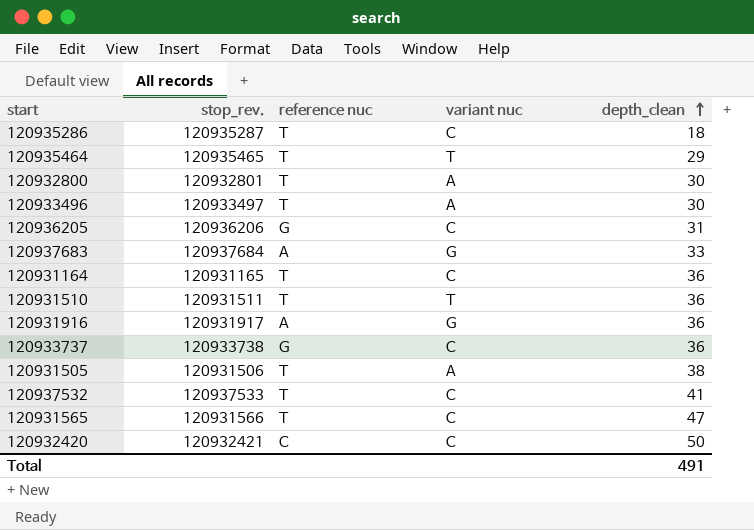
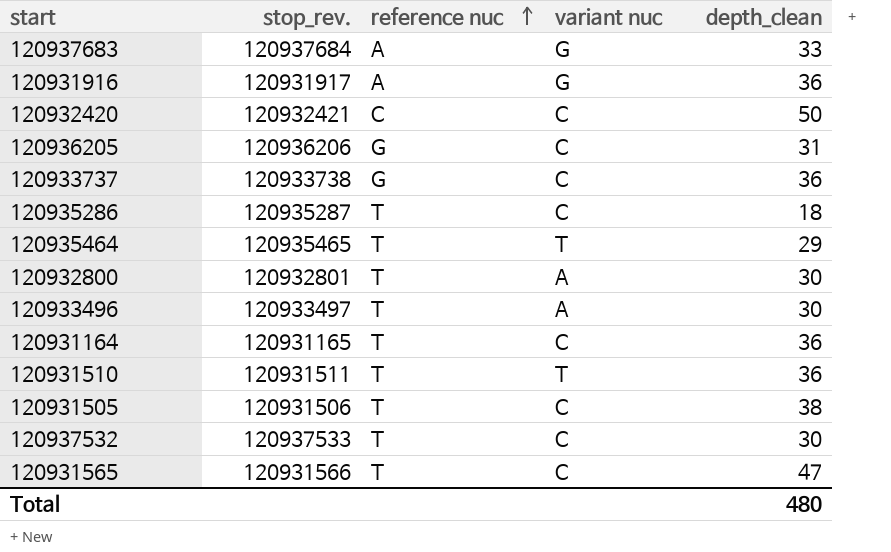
row order: depth_clean ascending -> reference nuc ascending
120931505 | variant nuc: A -> C
120937532 | depth_clean: 41 -> 30
Total | depth_clean: 491 -> 480

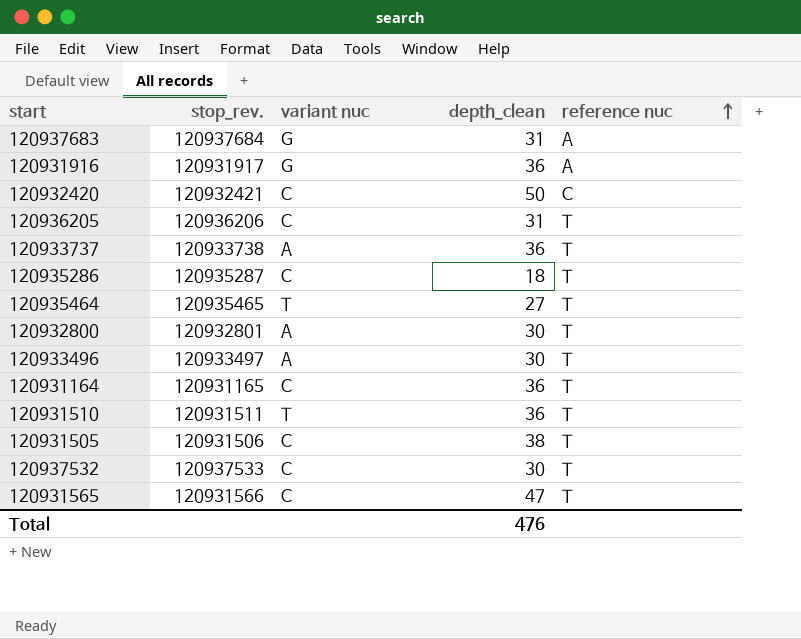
column reference nuc | position: 3 -> 5
120937683 | depth_clean: 33 -> 31
120936205 | reference nuc: G -> T
120933737 | variant nuc: C -> A
120933737 | reference nuc: G -> T
120935464 | depth_clean: 29 -> 27
Total | depth_clean: 480 -> 476

